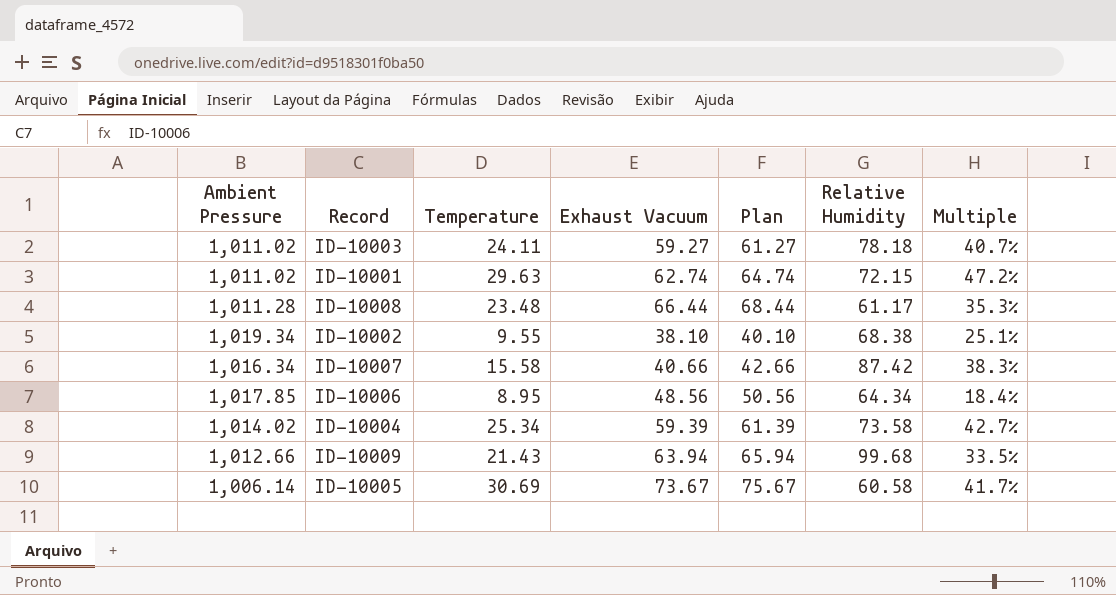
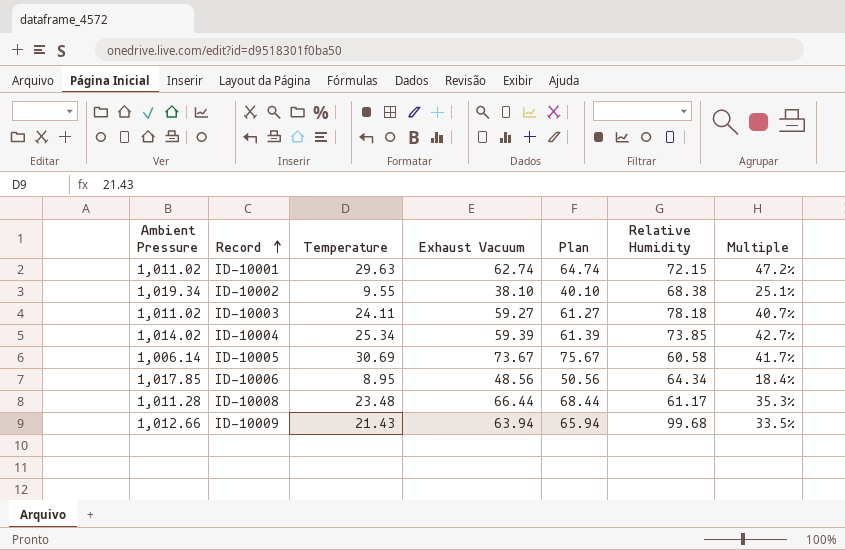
row order: none -> Record ascending
row ID-10007: 1,016.34 | 15.58 | 40.66 | 42.66 | 87.42 | 38.3% -> none
ID-10004 | Relative Humidity: 73.58 -> 73.85

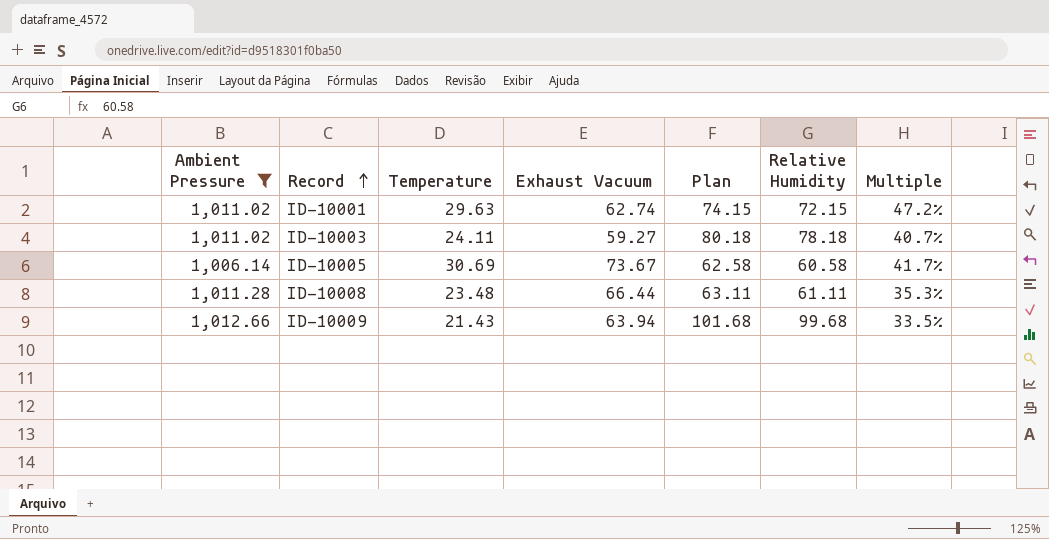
filter: none -> Ambient Pressure <= 1,012.66
column Plan | formula: [Exhaust Vacuum] + 2 -> [Relative Humidity] + 2
ID-10008 | Relative Humidity: 61.17 -> 61.11

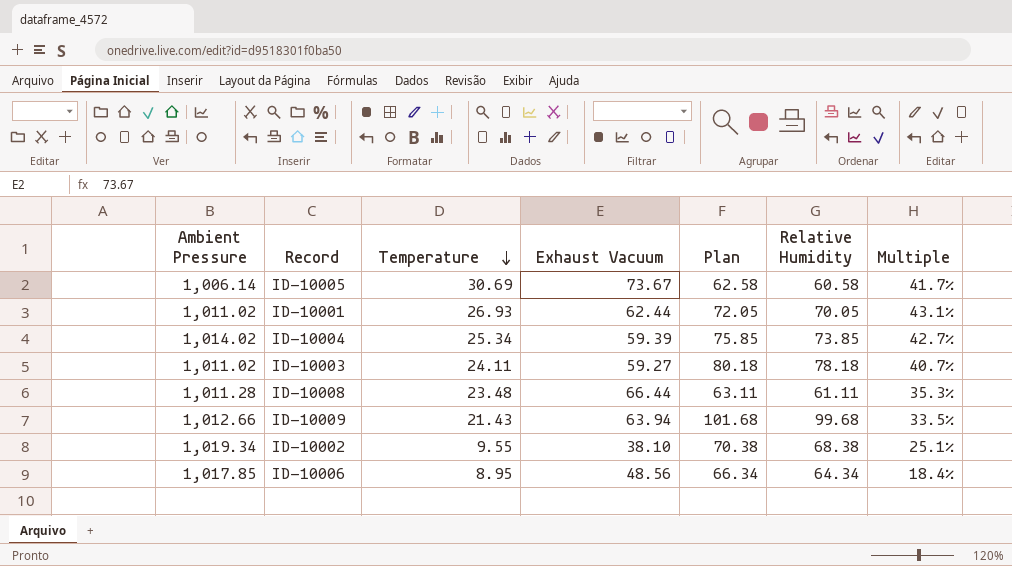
filter: Ambient Pressure <= 1,012.66 -> none
row order: Record ascending -> Temperature descending
ID-10001 | Temperature: 29.63 -> 26.93
ID-10001 | Exhaust Vacuum: 62.74 -> 62.44
ID-10001 | Plan: 74.15 -> 72.05
ID-10001 | Relative Humidity: 72.15 -> 70.05
ID-10001 | Multiple: 47.2% -> 43.1%

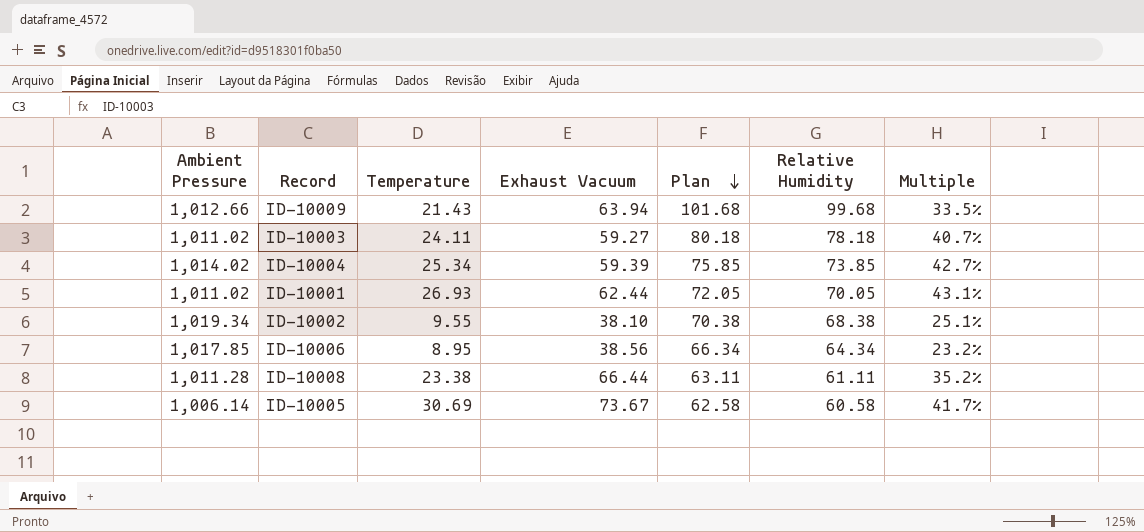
row order: Temperature descending -> Plan descending
ID-10006 | Exhaust Vacuum: 48.56 -> 38.56
ID-10006 | Multiple: 18.4% -> 23.2%
ID-10008 | Temperature: 23.48 -> 23.38
ID-10008 | Multiple: 35.3% -> 35.2%

